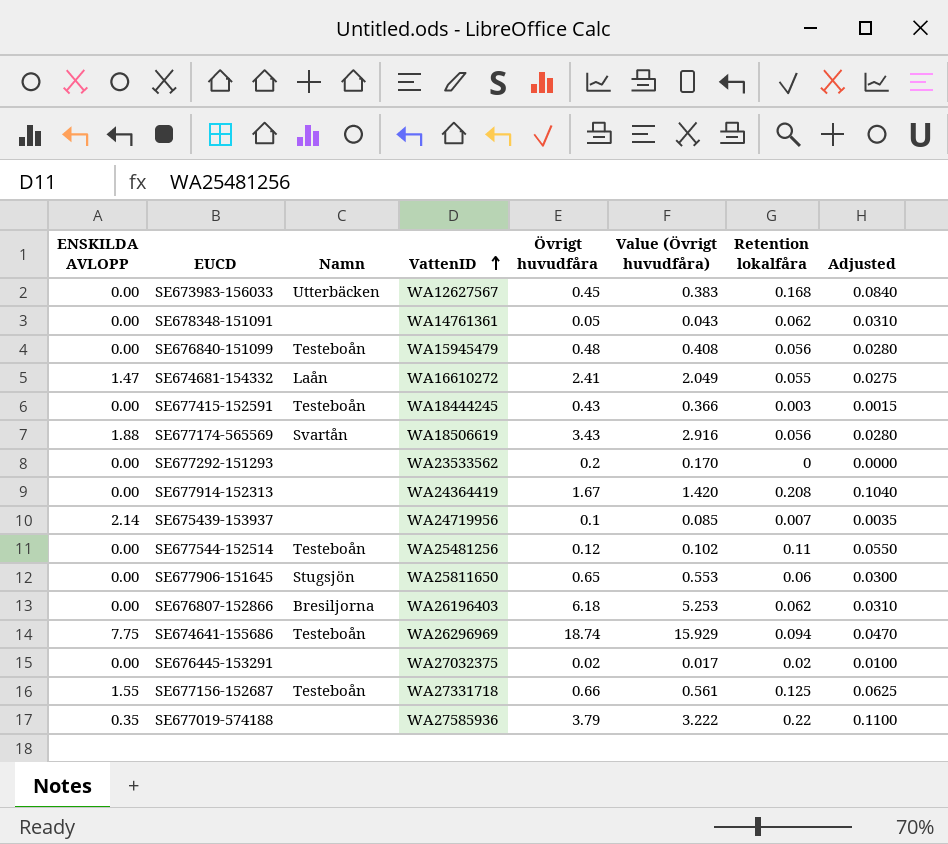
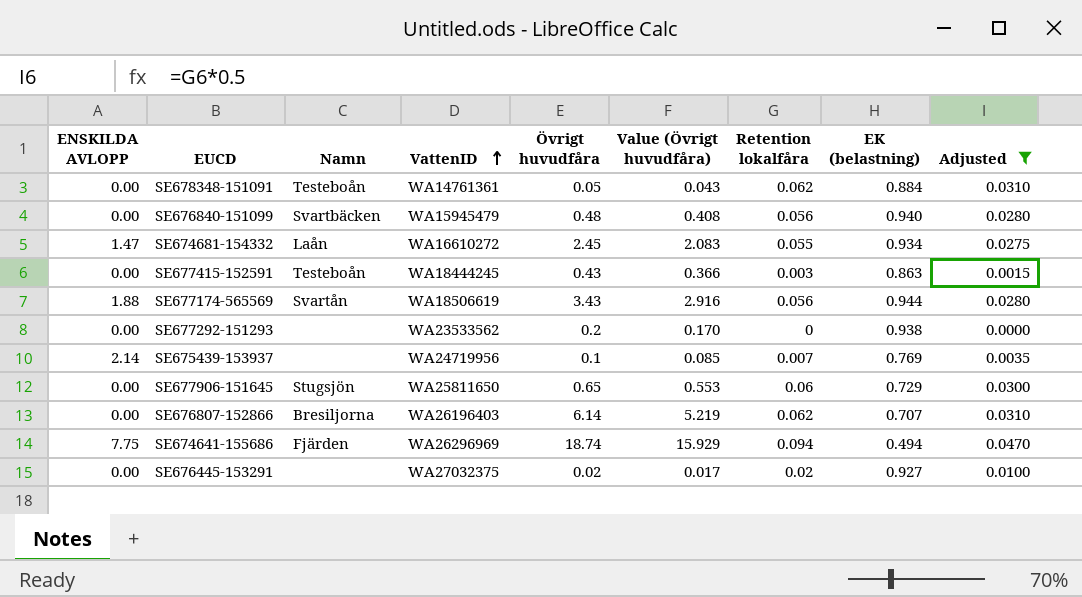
filter: none -> Adjusted <= 0.0470
column EK (belastning) | position: none -> 8
SE678348-151091 | Namn: none -> Testeboån
SE676840-151099 | Namn: Testeboån -> Svartbäcken
SE674681-154332 | Övrigt huvudfåra: 2.41 -> 2.45
SE674681-154332 | Value (Övrigt huvudfåra): 2.049 -> 2.083
SE676807-152866 | Övrigt huvudfåra: 6.18 -> 6.14
SE676807-152866 | Value (Övrigt huvudfåra): 5.253 -> 5.219
SE674641-155686 | Namn: Testeboån -> Fjärden

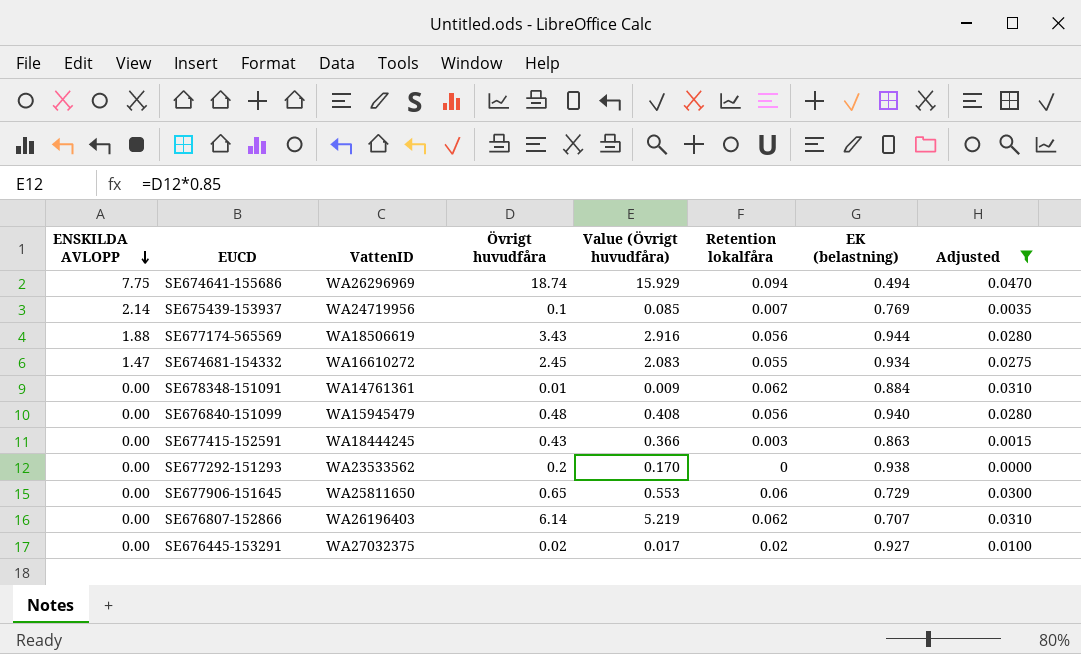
row order: VattenID ascending -> ENSKILDA AVLOPP descending
column Namn | position: 3 -> none
SE678348-151091 | Övrigt huvudfåra: 0.05 -> 0.01
SE678348-151091 | Value (Övrigt huvudfåra): 0.043 -> 0.009

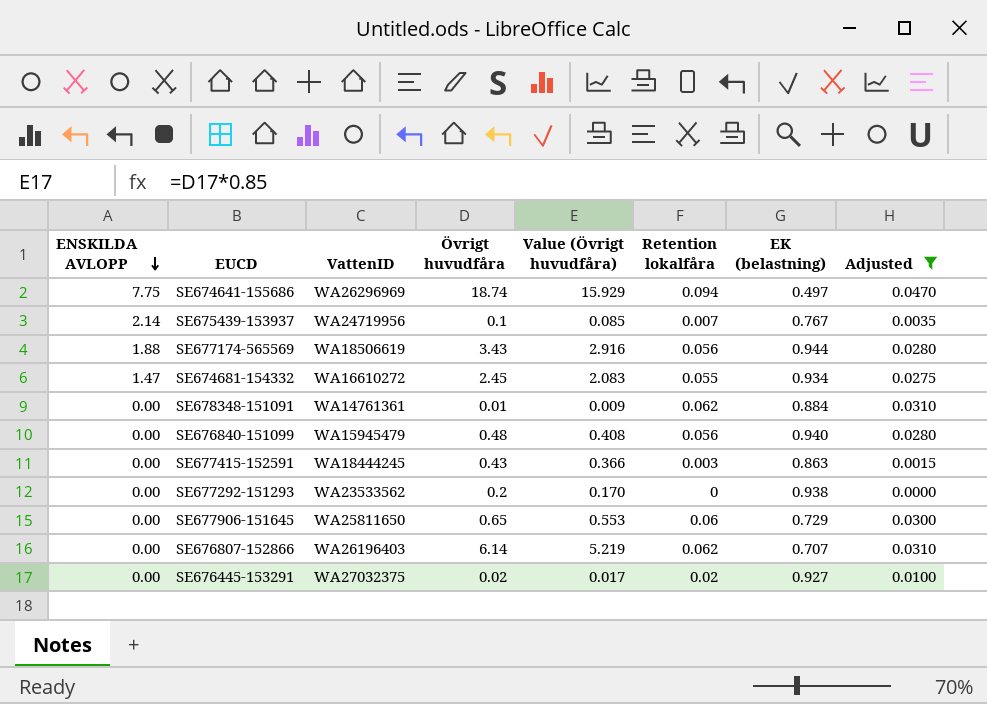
SE674641-155686 | EK (belastning): 0.494 -> 0.497
SE675439-153937 | EK (belastning): 0.769 -> 0.767

